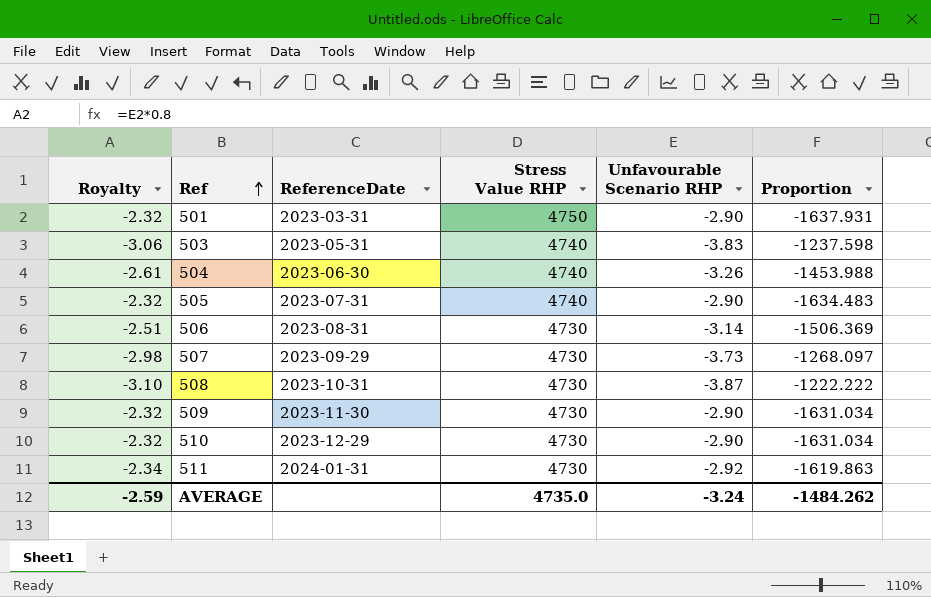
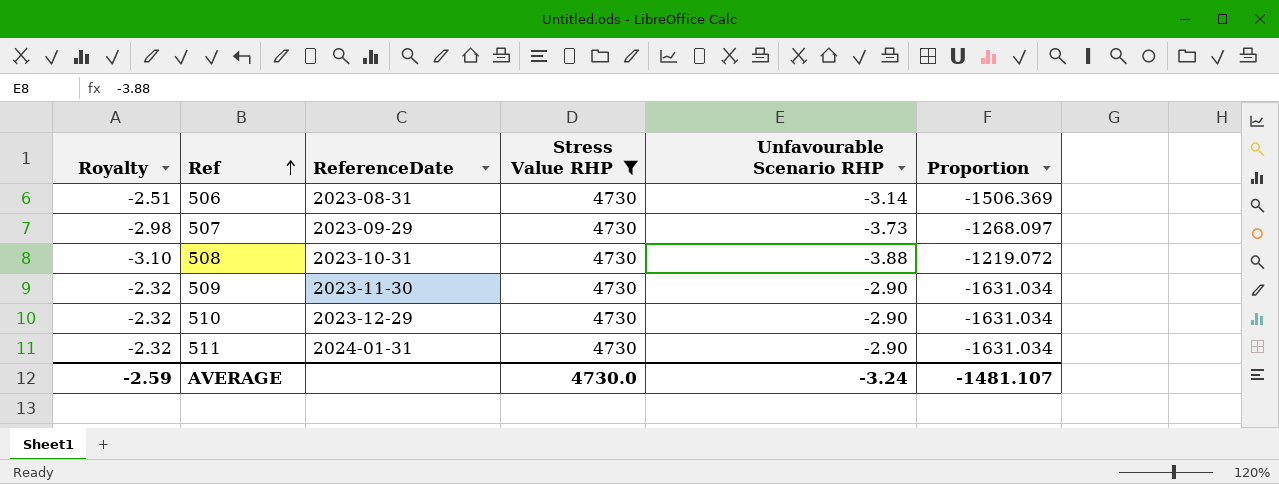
filter: none -> Stress Value RHP = 4730
508 | Unfavourable Scenario RHP: -3.87 -> -3.88
508 | Proportion: -1222.222 -> -1219.072
511 | Royalty: -2.34 -> -2.32
511 | Unfavourable Scenario RHP: -2.92 -> -2.90
511 | Proportion: -1619.863 -> -1631.034
AVERAGE | Stress Value RHP: 4735.0 -> 4730.0
AVERAGE | Proportion: -1484.262 -> -1481.107

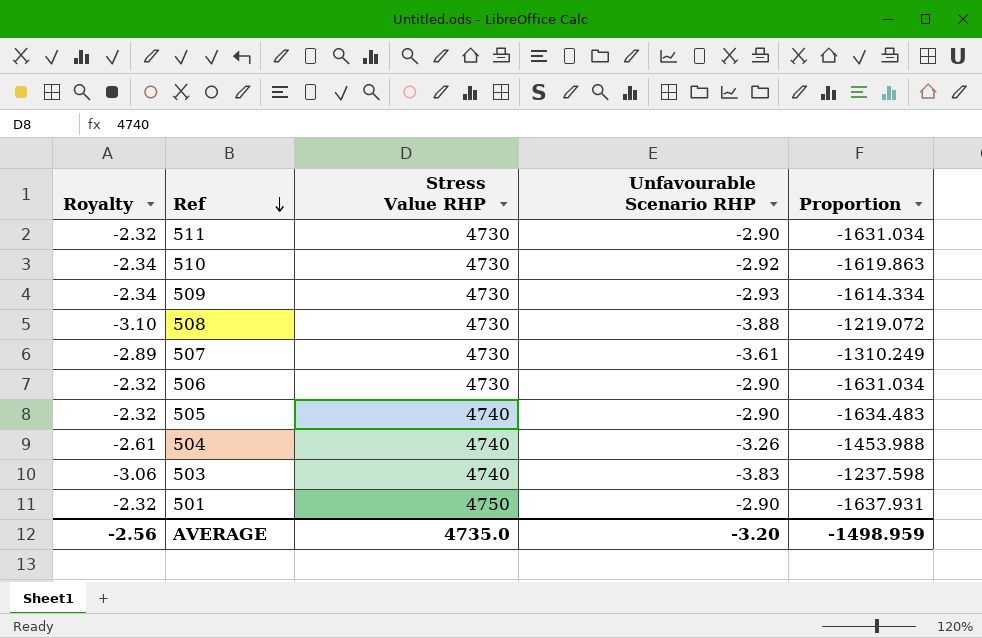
filter: Stress Value RHP = 4730 -> none
row order: Ref ascending -> Ref descending
column ReferenceDate | position: 3 -> none
510 | Royalty: -2.32 -> -2.34
510 | Unfavourable Scenario RHP: -2.90 -> -2.92
510 | Proportion: -1631.034 -> -1619.863
509 | Royalty: -2.32 -> -2.34
509 | Unfavourable Scenario RHP: -2.90 -> -2.93
509 | Proportion: -1631.034 -> -1614.334
507 | Royalty: -2.98 -> -2.89
507 | Unfavourable Scenario RHP: -3.73 -> -3.61
507 | Proportion: -1268.097 -> -1310.249
506 | Royalty: -2.51 -> -2.32
506 | Unfavourable Scenario RHP: -3.14 -> -2.90
506 | Proportion: -1506.369 -> -1631.034
AVERAGE | Royalty: -2.59 -> -2.56
AVERAGE | Stress Value RHP: 4730.0 -> 4735.0
AVERAGE | Unfavourable Scenario RHP: -3.24 -> -3.20
AVERAGE | Proportion: -1481.107 -> -1498.959

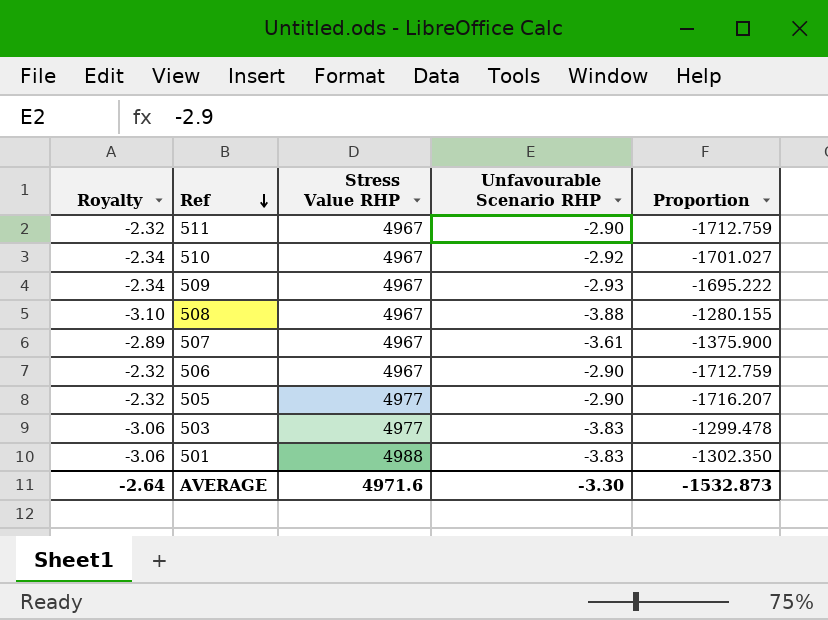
row 504: -2.61 | 4740 | -3.26 | -1453.988 -> none
511 | Stress Value RHP: 4730 -> 4967
511 | Proportion: -1631.034 -> -1712.759
510 | Stress Value RHP: 4730 -> 4967
510 | Proportion: -1619.863 -> -1701.027
509 | Stress Value RHP: 4730 -> 4967
509 | Proportion: -1614.334 -> -1695.222
508 | Stress Value RHP: 4730 -> 4967
508 | Proportion: -1219.072 -> -1280.155
507 | Stress Value RHP: 4730 -> 4967
507 | Proportion: -1310.249 -> -1375.900
506 | Stress Value RHP: 4730 -> 4967
506 | Proportion: -1631.034 -> -1712.759
505 | Stress Value RHP: 4740 -> 4977
505 | Proportion: -1634.483 -> -1716.207
503 | Stress Value RHP: 4740 -> 4977
503 | Proportion: -1237.598 -> -1299.478
501 | Royalty: -2.32 -> -3.06
501 | Stress Value RHP: 4750 -> 4988
501 | Unfavourable Scenario RHP: -2.90 -> -3.83
501 | Proportion: -1637.931 -> -1302.350
AVERAGE | Royalty: -2.56 -> -2.64
AVERAGE | Stress Value RHP: 4735.0 -> 4971.6
AVERAGE | Unfavourable Scenario RHP: -3.20 -> -3.30
AVERAGE | Proportion: -1498.959 -> -1532.873

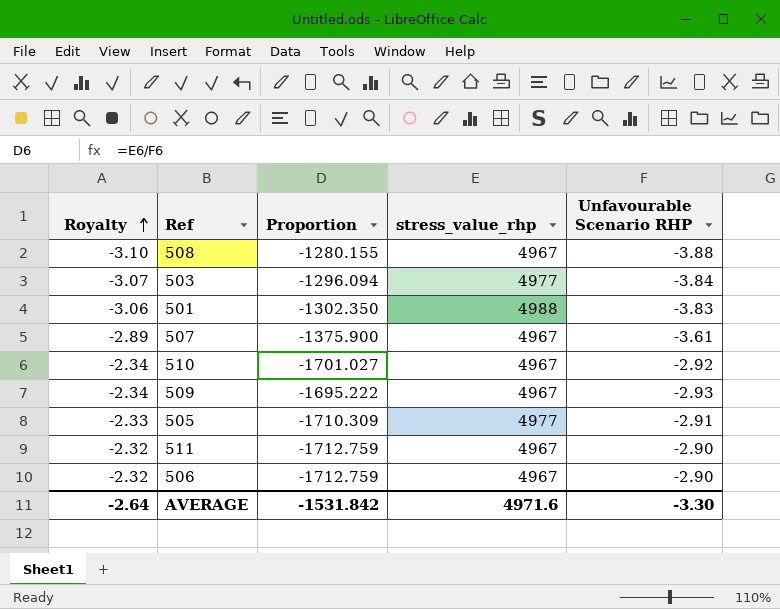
row order: Ref descending -> Royalty ascending
column Proportion | position: 5 -> 3
column name: Stress Value RHP -> stress_value_rhp
503 | Royalty: -3.06 -> -3.07
503 | Proportion: -1299.478 -> -1296.094
503 | Unfavourable Scenario RHP: -3.83 -> -3.84
505 | Royalty: -2.32 -> -2.33
505 | Proportion: -1716.207 -> -1710.309
505 | Unfavourable Scenario RHP: -2.90 -> -2.91
AVERAGE | Proportion: -1532.873 -> -1531.842

